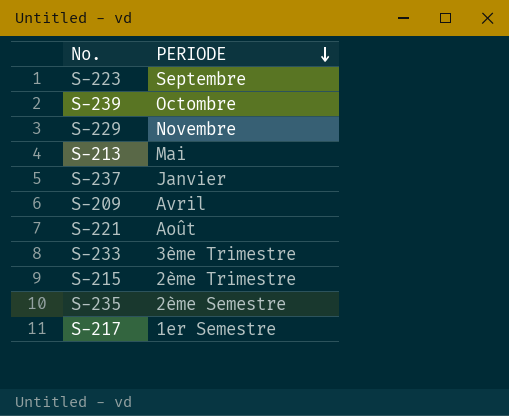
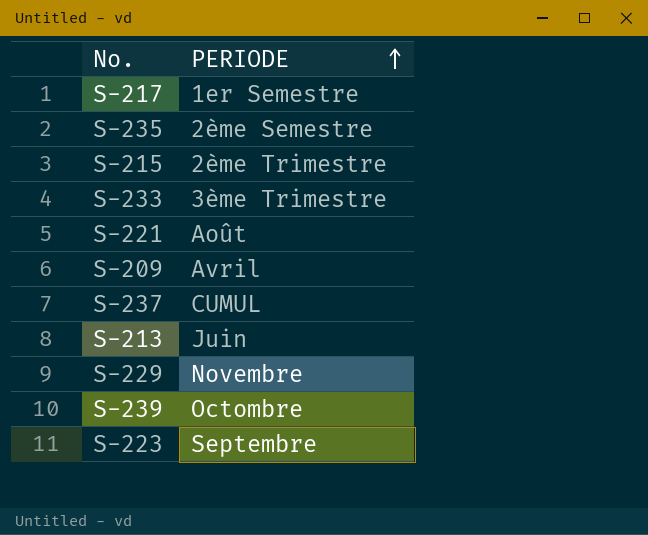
row order: PERIODE descending -> PERIODE ascending
S-237 | PERIODE: Janvier -> CUMUL
S-213 | PERIODE: Mai -> Juin

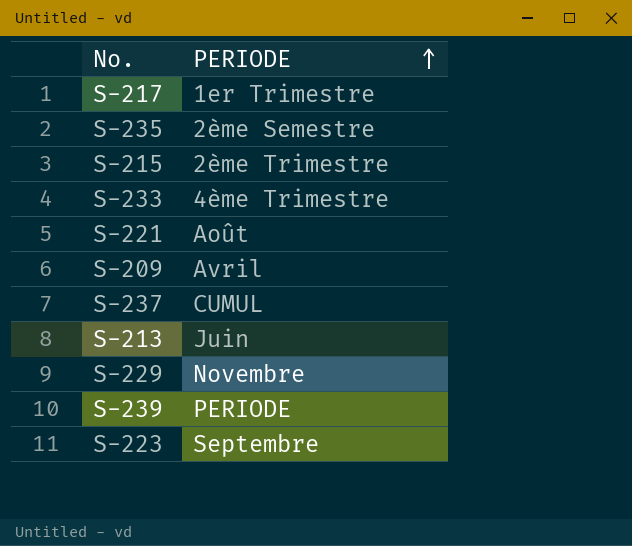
S-217 | PERIODE: 1er Semestre -> 1er Trimestre
S-233 | PERIODE: 3ème Trimestre -> 4ème Trimestre
S-239 | PERIODE: Octombre -> PERIODE

